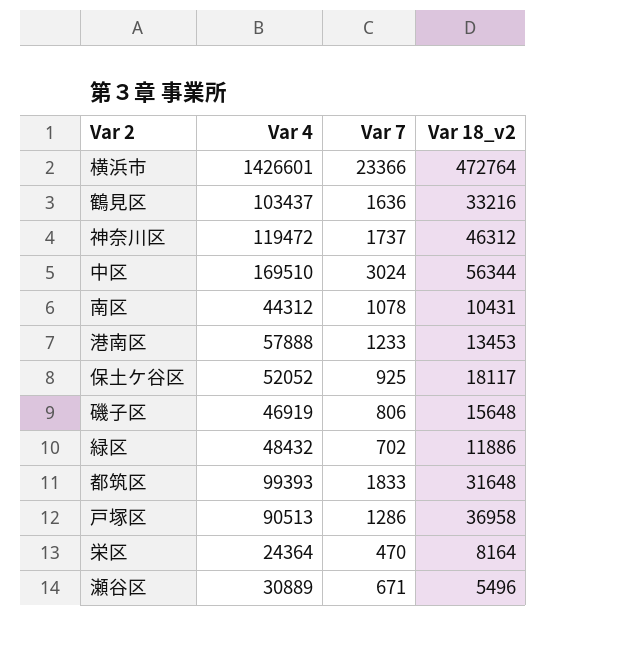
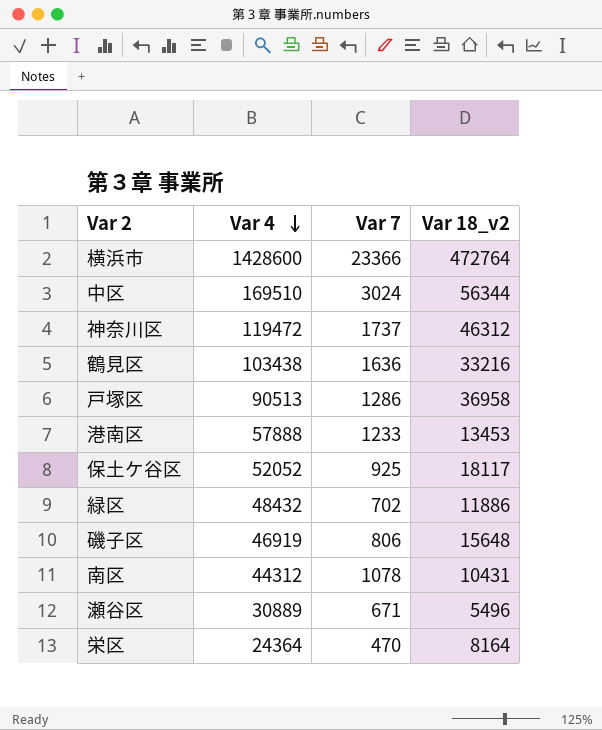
row order: none -> Var 4 descending
row 都筑区: 99393 | 1833 | 31648 -> none
横浜市 | Var 4: 1426601 -> 1428600
鶴見区 | Var 4: 103437 -> 103438

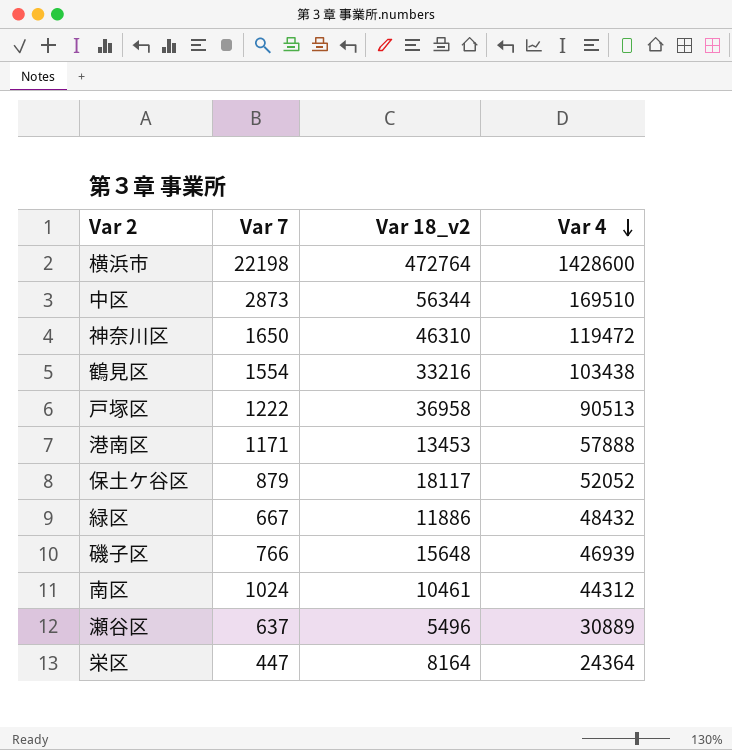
column Var 4 | position: 2 -> 4
横浜市 | Var 7: 23366 -> 22198
中区 | Var 7: 3024 -> 2873
神奈川区 | Var 7: 1737 -> 1650
神奈川区 | Var 18_v2: 46312 -> 46310
鶴見区 | Var 7: 1636 -> 1554
戸塚区 | Var 7: 1286 -> 1222
港南区 | Var 7: 1233 -> 1171
保土ケ谷区 | Var 7: 925 -> 879
緑区 | Var 7: 702 -> 667
磯子区 | Var 7: 806 -> 766
磯子区 | Var 4: 46919 -> 46939
南区 | Var 7: 1078 -> 1024
南区 | Var 18_v2: 10431 -> 10461
瀬谷区 | Var 7: 671 -> 637
栄区 | Var 7: 470 -> 447

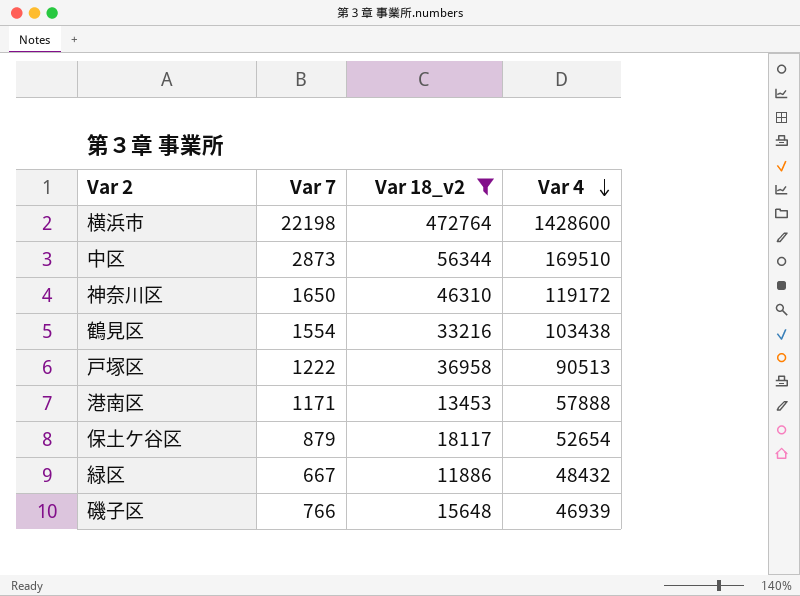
filter: none -> Var 18_v2 >= 11886
神奈川区 | Var 4: 119472 -> 119172
保土ケ谷区 | Var 4: 52052 -> 52654

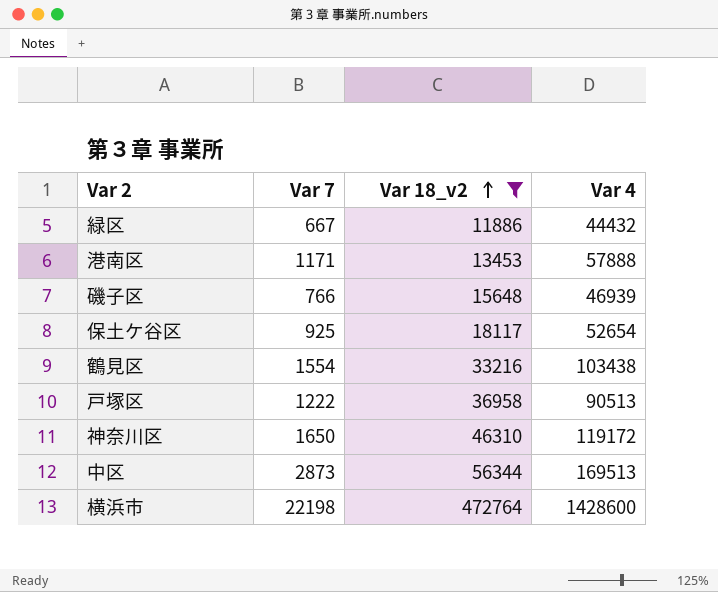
row order: Var 4 descending -> Var 18_v2 ascending
緑区 | Var 4: 48432 -> 44432
保土ケ谷区 | Var 7: 879 -> 925
中区 | Var 4: 169510 -> 169513

